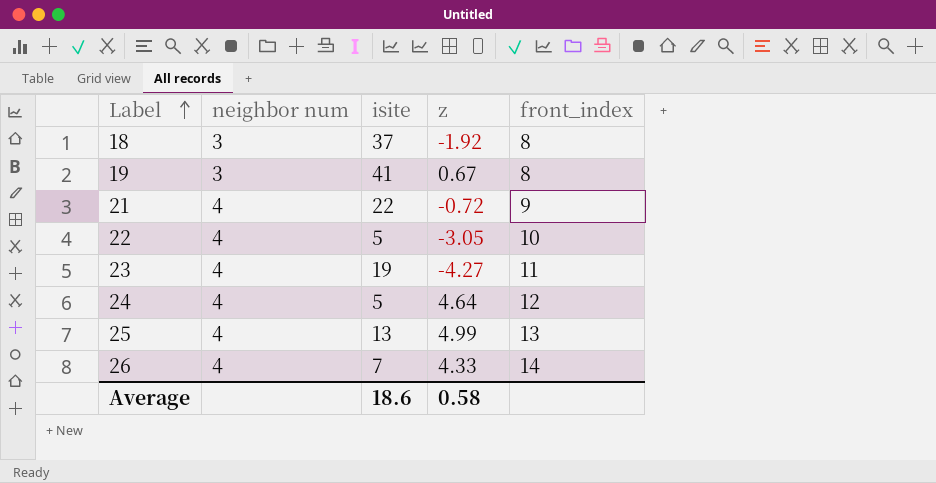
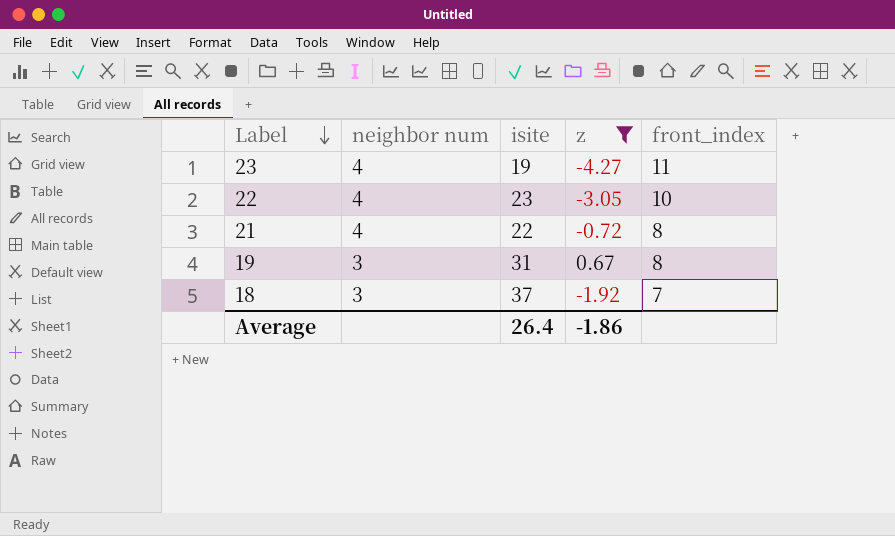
filter: none -> z <= 0.67
row order: Label ascending -> Label descending
22 | isite: 5 -> 23
21 | front_index: 9 -> 8
19 | isite: 41 -> 31
18 | front_index: 8 -> 7
Average | isite: 18.6 -> 26.4
Average | z: 0.58 -> -1.86

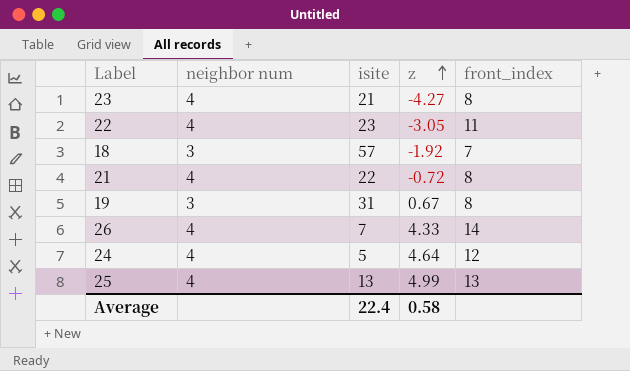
filter: z <= 0.67 -> none
row order: Label descending -> z ascending
23 | isite: 19 -> 21
23 | front_index: 11 -> 8
22 | front_index: 10 -> 11
18 | isite: 37 -> 57
Average | isite: 26.4 -> 22.4
Average | z: -1.86 -> 0.58

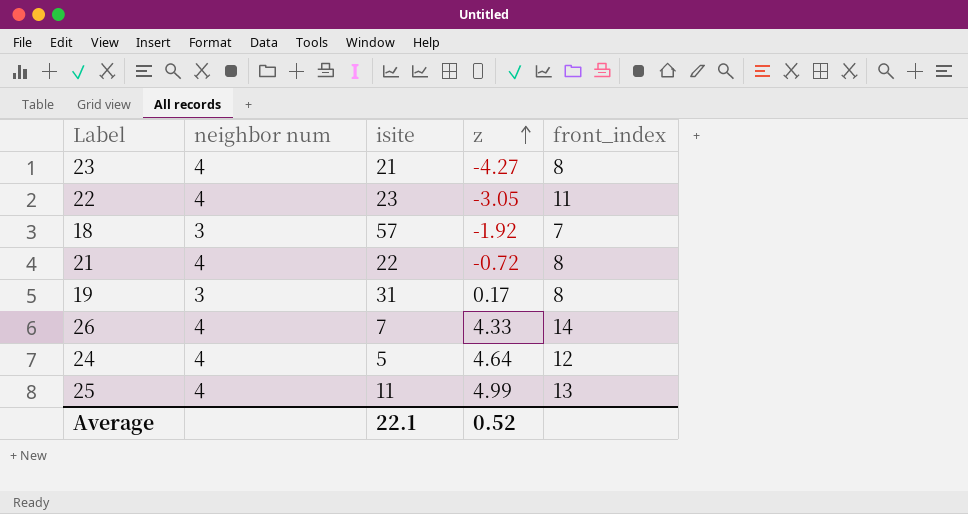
19 | z: 0.67 -> 0.17
25 | isite: 13 -> 11
Average | isite: 22.4 -> 22.1
Average | z: 0.58 -> 0.52

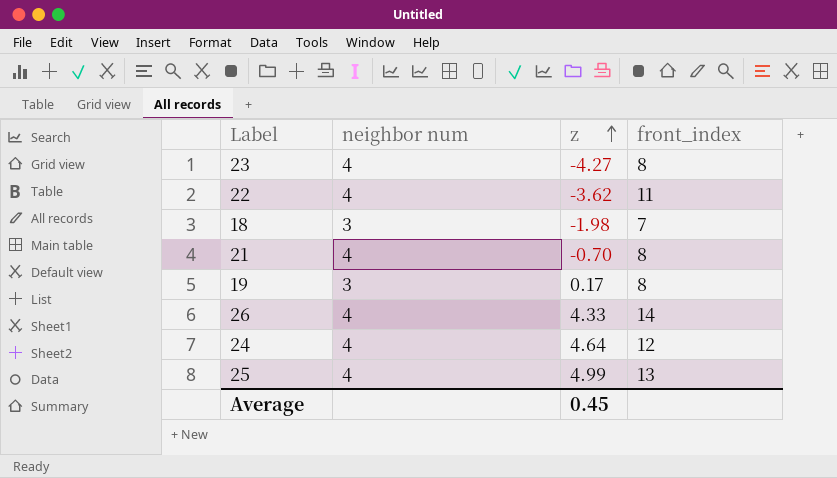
column isite | position: 3 -> none
22 | z: -3.05 -> -3.62
18 | z: -1.92 -> -1.98
21 | z: -0.72 -> -0.70
Average | z: 0.52 -> 0.45

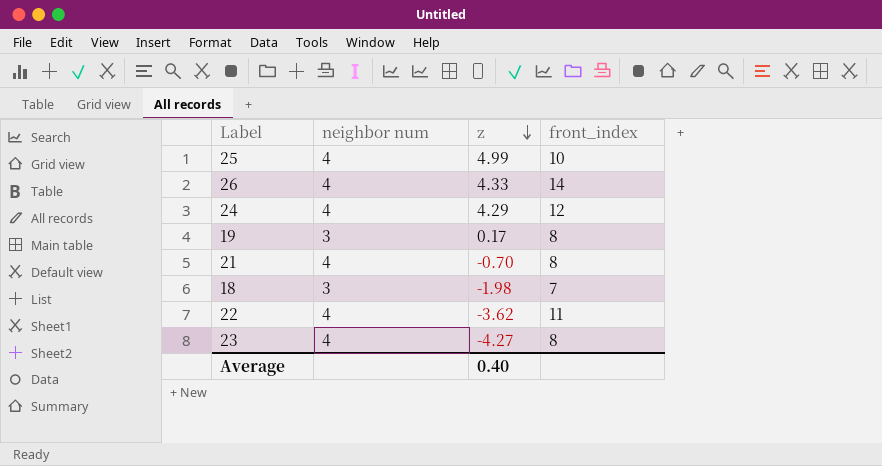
row order: z ascending -> z descending
25 | front_index: 13 -> 10
24 | z: 4.64 -> 4.29
Average | z: 0.45 -> 0.40

